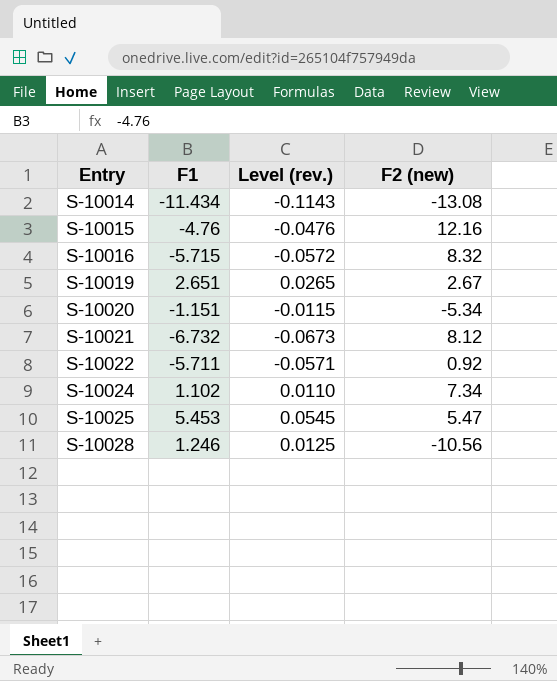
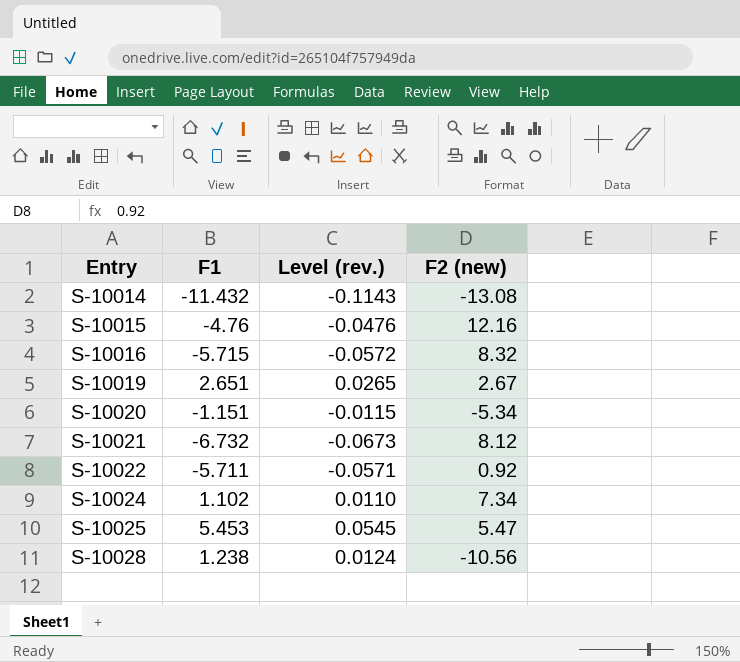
S-10014 | F1: -11.434 -> -11.432
S-10028 | F1: 1.246 -> 1.238
S-10028 | Level (rev.): 0.0125 -> 0.0124

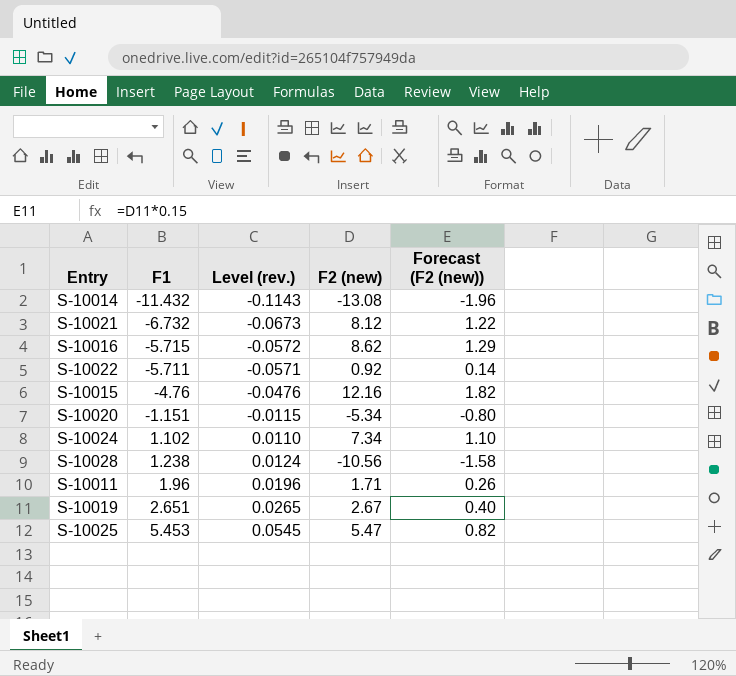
row order: Entry ascending -> F1 ascending
column Forecast (F2 (new)) | formula: none -> [F2 (new)] * 0.15
S-10016 | F2 (new): 8.32 -> 8.62
row S-10011: none -> 1.96 | 0.0196 | 1.71 | 0.26

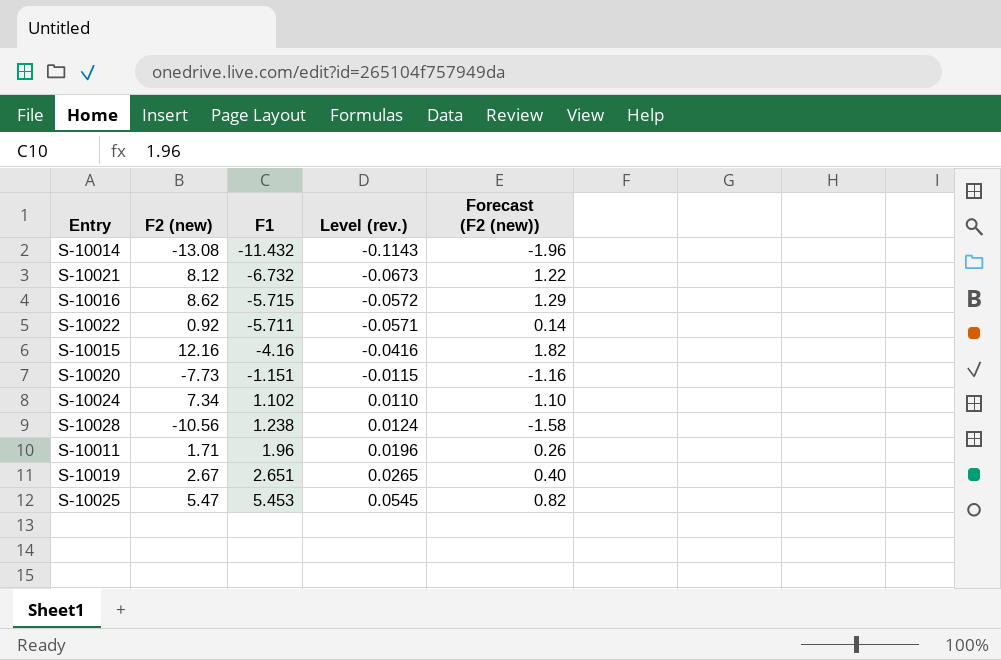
column F2 (new) | position: 4 -> 2
S-10015 | F1: -4.76 -> -4.16
S-10015 | Level (rev.): -0.0476 -> -0.0416
S-10020 | F2 (new): -5.34 -> -7.73
S-10020 | Forecast (F2 (new)): -0.80 -> -1.16

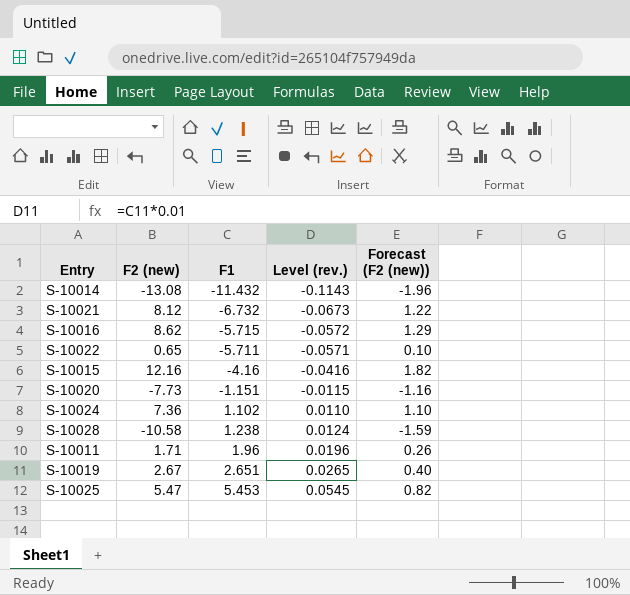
S-10022 | F2 (new): 0.92 -> 0.65
S-10022 | Forecast (F2 (new)): 0.14 -> 0.10
S-10024 | F2 (new): 7.34 -> 7.36
S-10028 | F2 (new): -10.56 -> -10.58
S-10028 | Forecast (F2 (new)): -1.58 -> -1.59

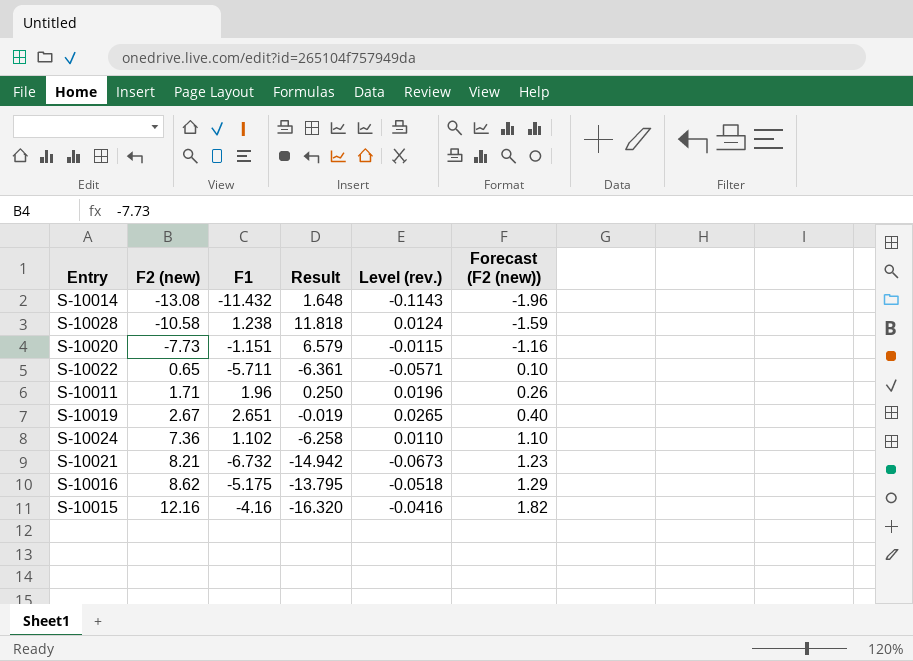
row order: F1 ascending -> F2 (new) ascending
column Result | formula: none -> [F1] - [F2 (new)]
row S-10025: 5.47 | 5.453 | 0.0545 | 0.82 -> none
S-10021 | F2 (new): 8.12 -> 8.21
S-10021 | Forecast (F2 (new)): 1.22 -> 1.23
S-10016 | F1: -5.715 -> -5.175
S-10016 | Level (rev.): -0.0572 -> -0.0518

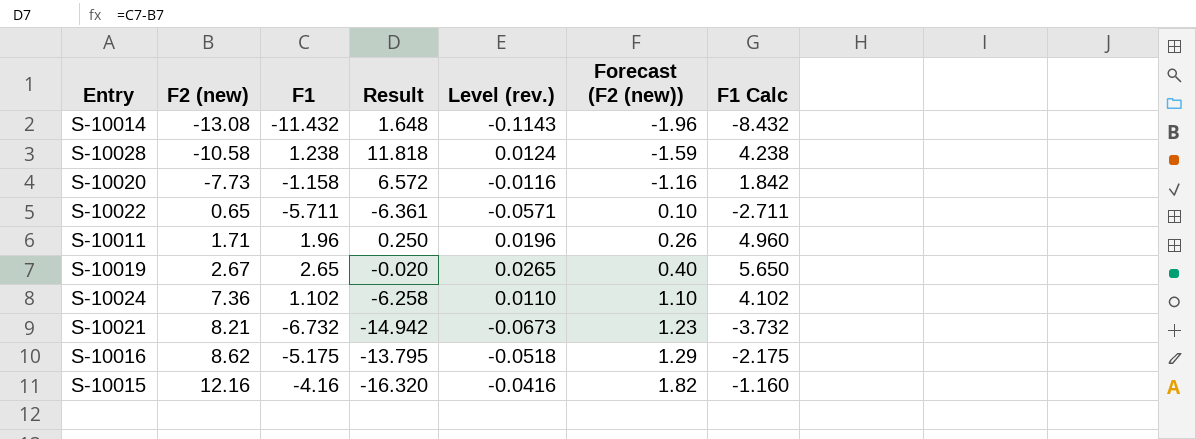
column F1 Calc | formula: none -> [F1] + 3
S-10020 | F1: -1.151 -> -1.158
S-10020 | Result: 6.579 -> 6.572
S-10020 | Level (rev.): -0.0115 -> -0.0116
S-10019 | F1: 2.651 -> 2.65
S-10019 | Result: -0.019 -> -0.020

